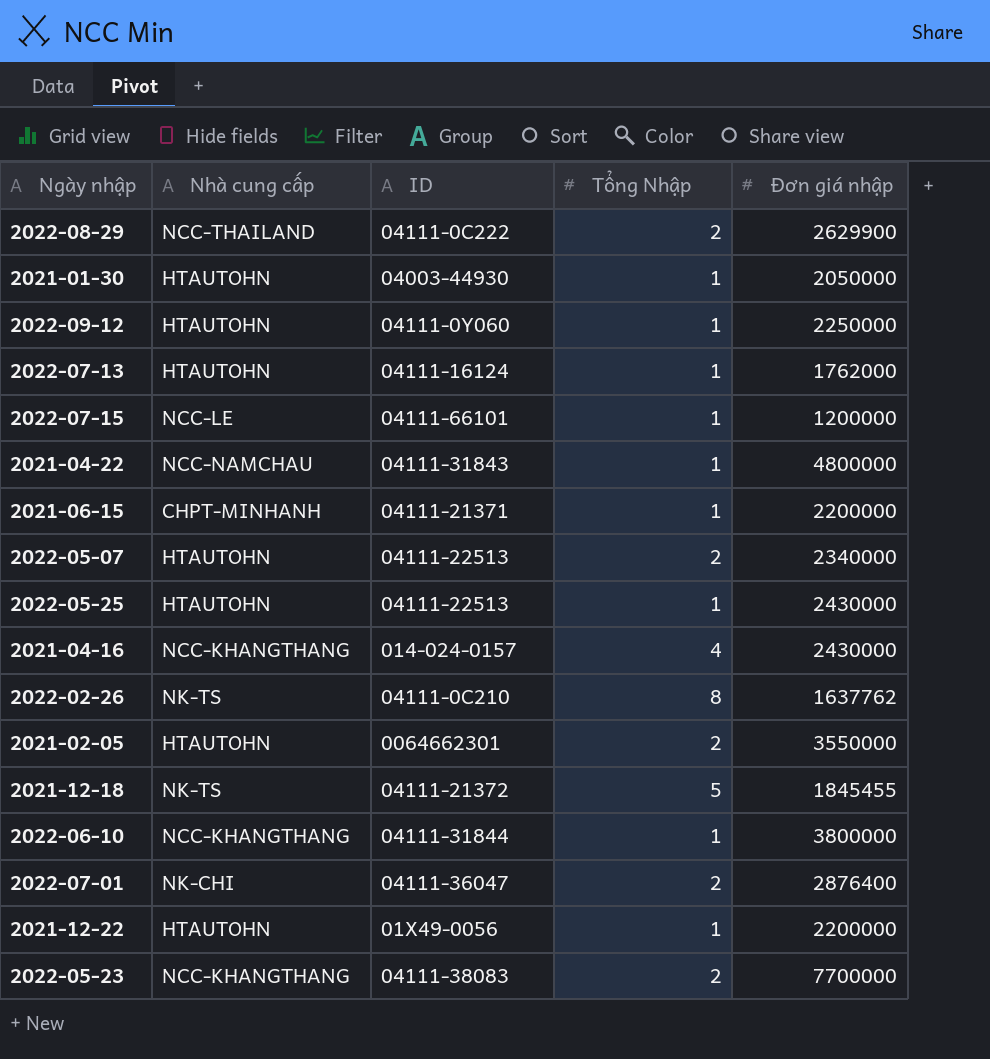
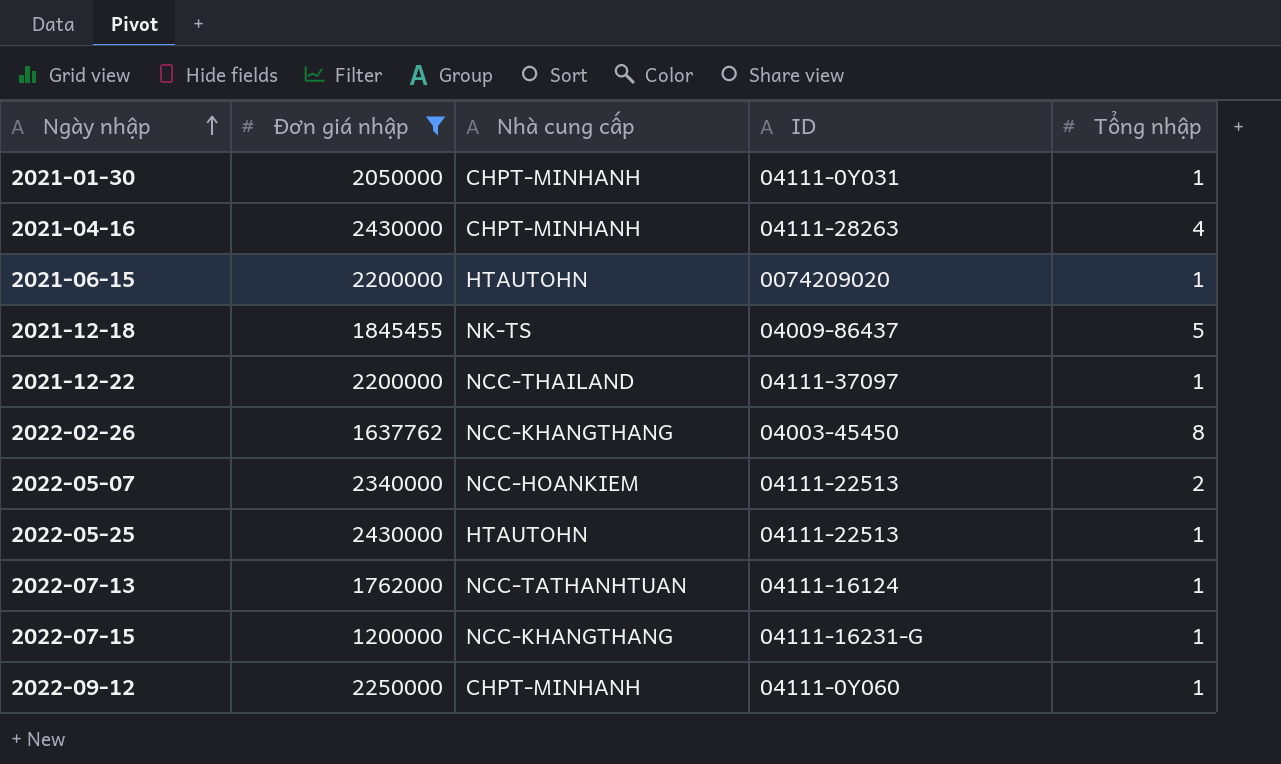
filter: none -> Đơn giá nhập <= 2430000
row order: none -> Ngày nhập ascending
column Đơn giá nhập | position: 5 -> 2
column name: Tổng Nhập -> Tổng nhập
2021-01-30 | Nhà cung cấp: HTAUTOHN -> CHPT-MINHANH
2021-01-30 | ID: 04003-44930 -> 04111-0Y031
2021-04-16 | Nhà cung cấp: NCC-KHANGTHANG -> CHPT-MINHANH
2021-04-16 | ID: 014-024-0157 -> 04111-28263
2021-06-15 | Nhà cung cấp: CHPT-MINHANH -> HTAUTOHN
2021-06-15 | ID: 04111-21371 -> 0074209020
2021-12-18 | ID: 04111-21372 -> 04009-86437
2021-12-22 | Nhà cung cấp: HTAUTOHN -> NCC-THAILAND
2021-12-22 | ID: 01X49-0056 -> 04111-37097
2022-02-26 | Nhà cung cấp: NK-TS -> NCC-KHANGTHANG
2022-02-26 | ID: 04111-0C210 -> 04003-45450
2022-05-07 | Nhà cung cấp: HTAUTOHN -> NCC-HOANKIEM
2022-07-13 | Nhà cung cấp: HTAUTOHN -> NCC-TATHANHTUAN
2022-07-15 | Nhà cung cấp: NCC-LE -> NCC-KHANGTHANG
2022-07-15 | ID: 04111-66101 -> 04111-16231-G
2022-09-12 | Nhà cung cấp: HTAUTOHN -> CHPT-MINHANH

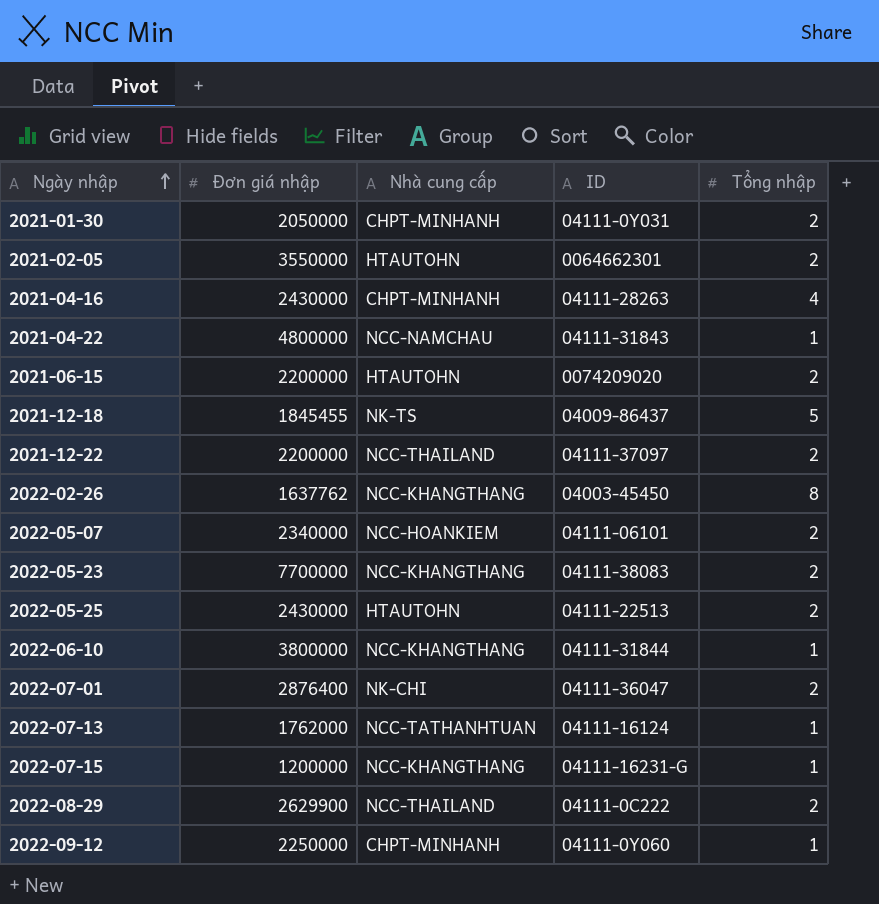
filter: Đơn giá nhập <= 2430000 -> none
2021-01-30 | Tổng nhập: 1 -> 2
2021-06-15 | Tổng nhập: 1 -> 2
2021-12-22 | Tổng nhập: 1 -> 2
2022-05-07 | ID: 04111-22513 -> 04111-06101
2022-05-25 | Tổng nhập: 1 -> 2

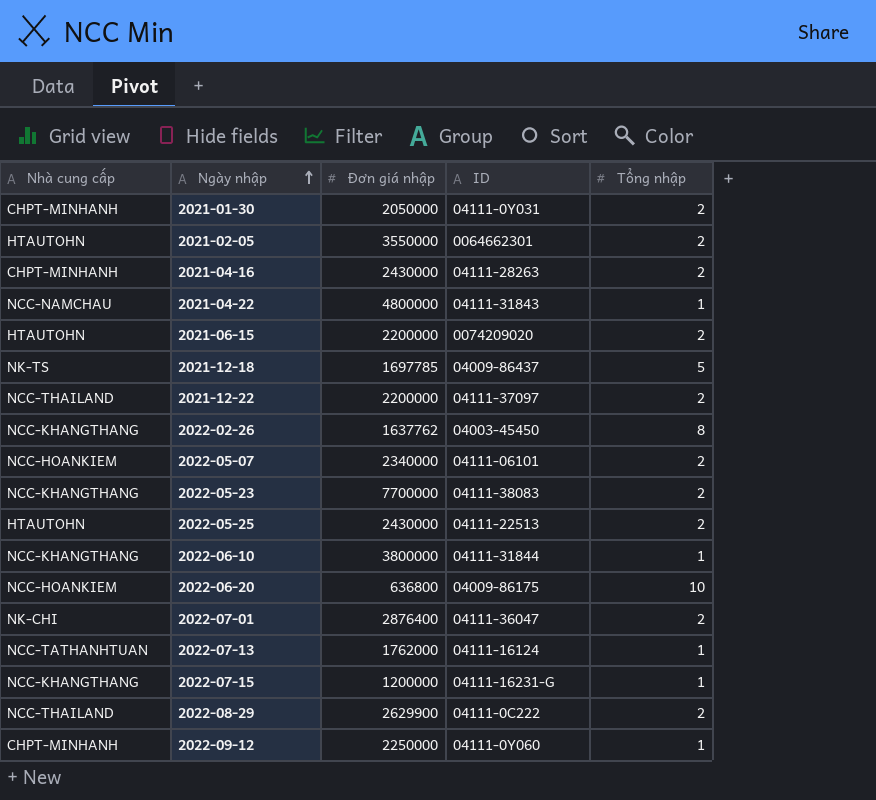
column Nhà cung cấp | position: 3 -> 1
2021-04-16 | Tổng nhập: 4 -> 2
2021-12-18 | Đơn giá nhập: 1845455 -> 1697785
row 2022-06-20: none -> NCC-HOANKIEM | 636800 | 04009-86175 | 10

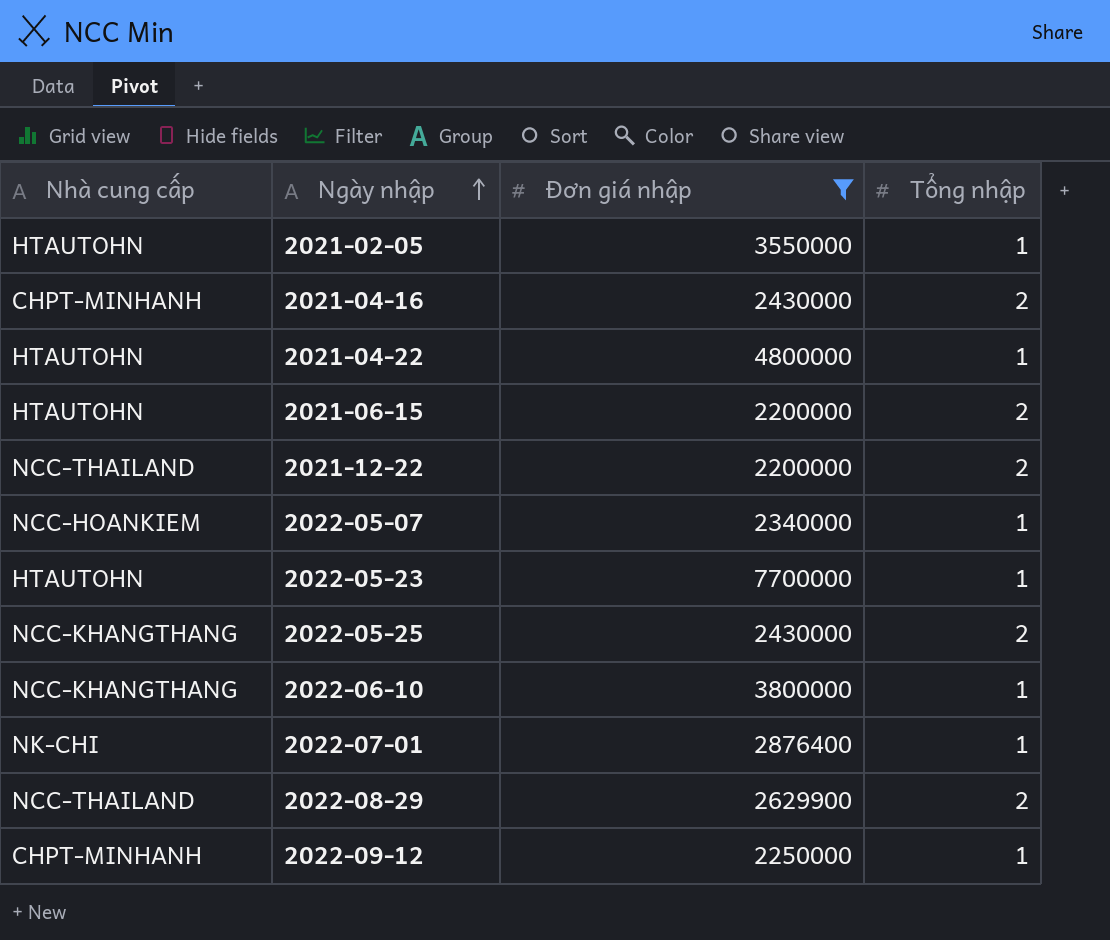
filter: none -> Đơn giá nhập >= 2200000
column ID | position: 4 -> none
2021-02-05 | Tổng nhập: 2 -> 1
2021-04-22 | Nhà cung cấp: NCC-NAMCHAU -> HTAUTOHN
2022-05-07 | Tổng nhập: 2 -> 1
2022-05-23 | Nhà cung cấp: NCC-KHANGTHANG -> HTAUTOHN
2022-05-23 | Tổng nhập: 2 -> 1
2022-05-25 | Nhà cung cấp: HTAUTOHN -> NCC-KHANGTHANG
2022-07-01 | Tổng nhập: 2 -> 1

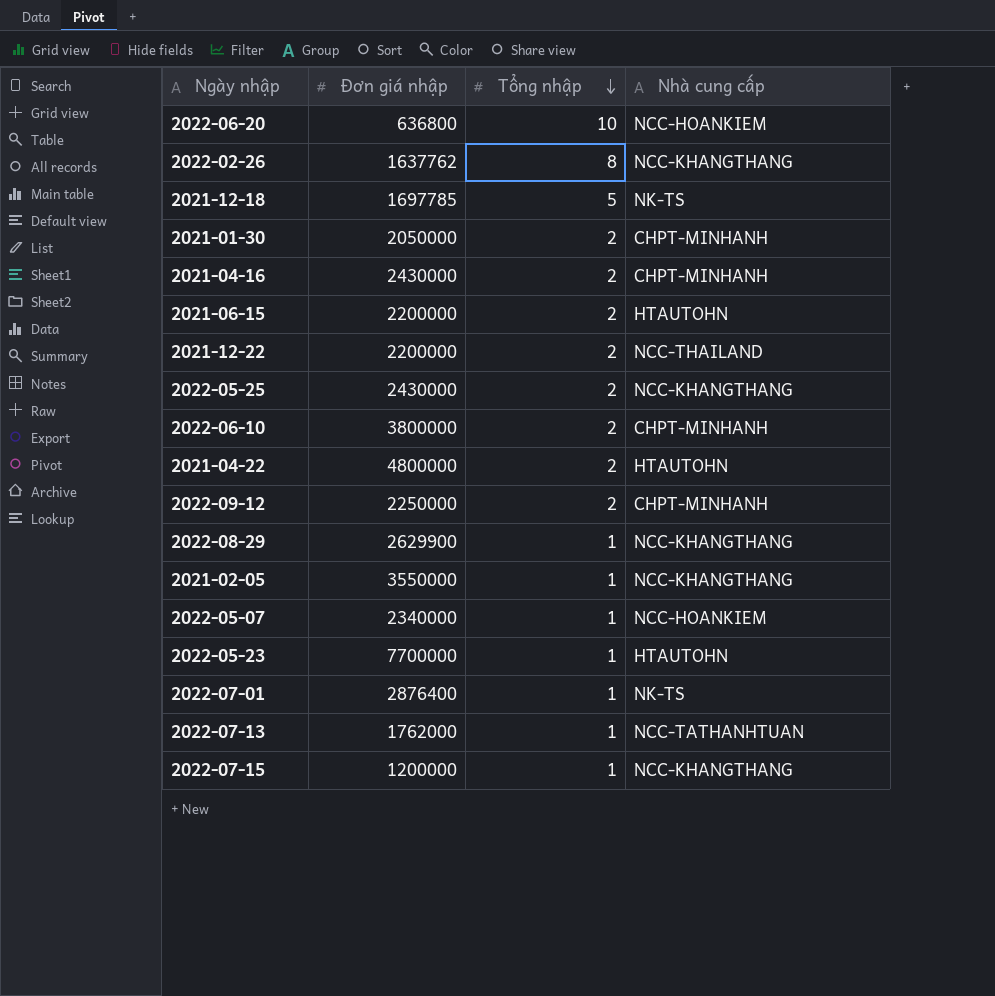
filter: Đơn giá nhập >= 2200000 -> none
row order: Ngày nhập ascending -> Tổng nhập descending
column Nhà cung cấp | position: 1 -> 4
2022-06-10 | Tổng nhập: 1 -> 2
2022-06-10 | Nhà cung cấp: NCC-KHANGTHANG -> CHPT-MINHANH
2021-04-22 | Tổng nhập: 1 -> 2
2022-09-12 | Tổng nhập: 1 -> 2
2022-08-29 | Tổng nhập: 2 -> 1
2022-08-29 | Nhà cung cấp: NCC-THAILAND -> NCC-KHANGTHANG
2021-02-05 | Nhà cung cấp: HTAUTOHN -> NCC-KHANGTHANG
2022-07-01 | Nhà cung cấp: NK-CHI -> NK-TS

